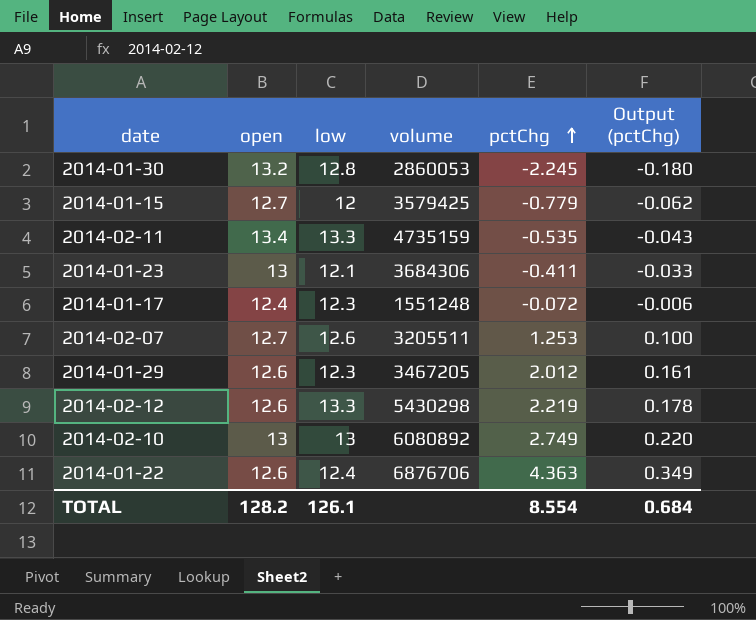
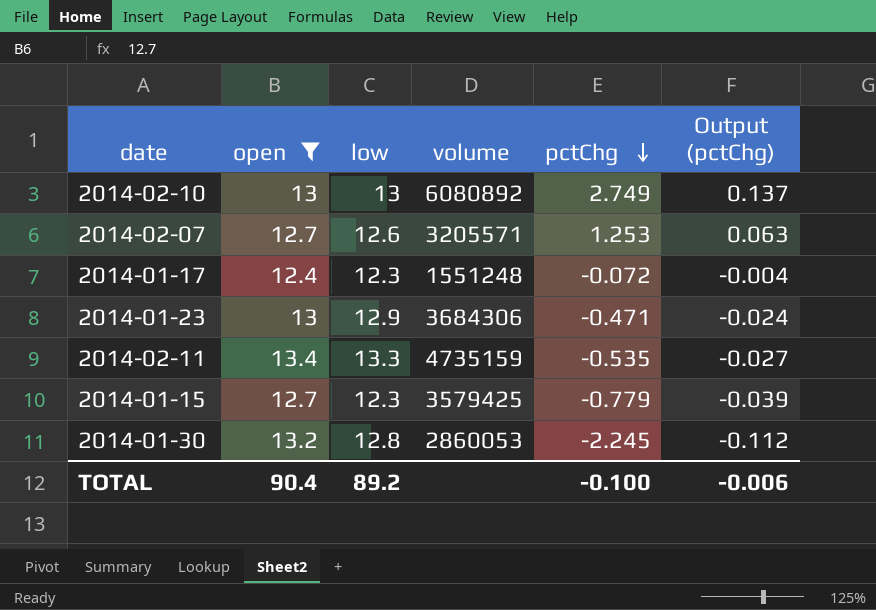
filter: none -> open != 12.6
row order: pctChg ascending -> pctChg descending
column Output (pctChg) | formula: [pctChg] * 0.08 -> [pctChg] * 0.05
2014-02-07 | volume: 3205511 -> 3205571
2014-01-23 | low: 12.1 -> 12.9
2014-01-23 | pctChg: -0.411 -> -0.471
2014-01-15 | low: 12 -> 12.3
TOTAL | open: 128.2 -> 90.4
TOTAL | low: 126.1 -> 89.2
TOTAL | pctChg: 8.554 -> -0.100
TOTAL | Output (pctChg): 0.684 -> -0.006

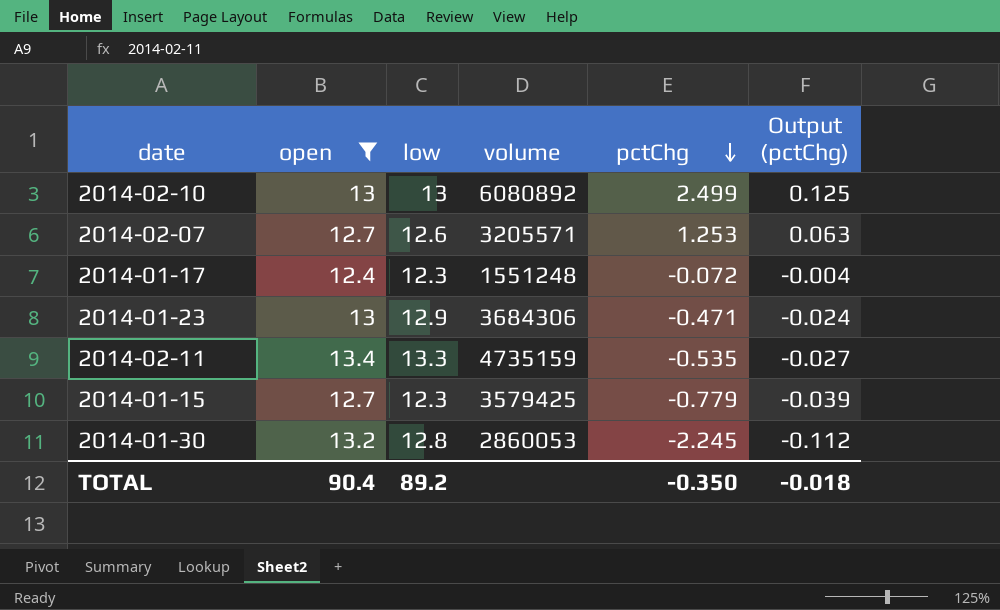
2014-02-10 | pctChg: 2.749 -> 2.499
2014-02-10 | Output (pctChg): 0.137 -> 0.125
TOTAL | pctChg: -0.100 -> -0.350
TOTAL | Output (pctChg): -0.006 -> -0.018

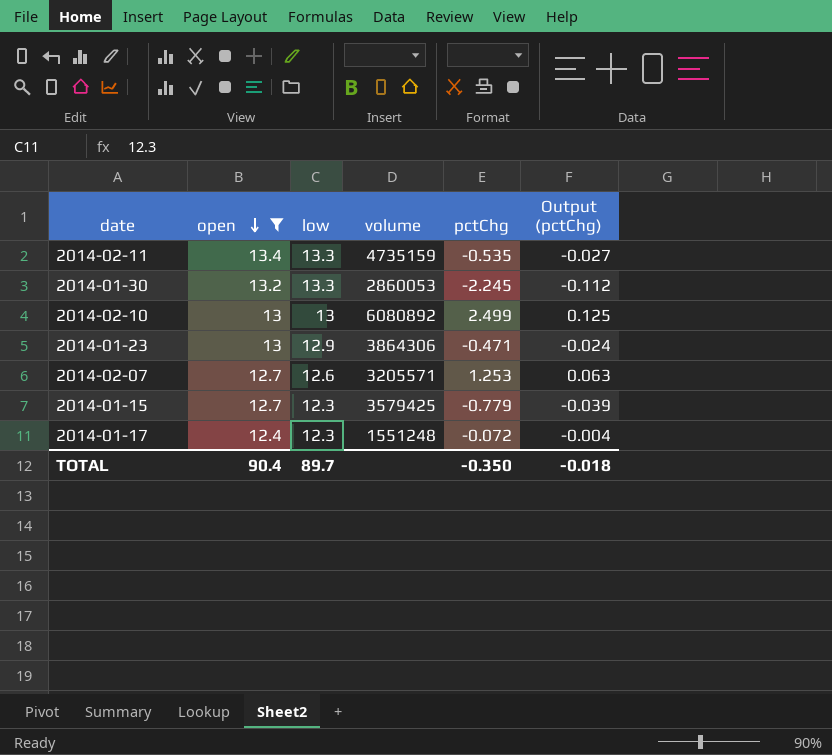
row order: pctChg descending -> open descending
2014-01-30 | low: 12.8 -> 13.3
2014-01-23 | volume: 3684306 -> 3864306
TOTAL | low: 89.2 -> 89.7

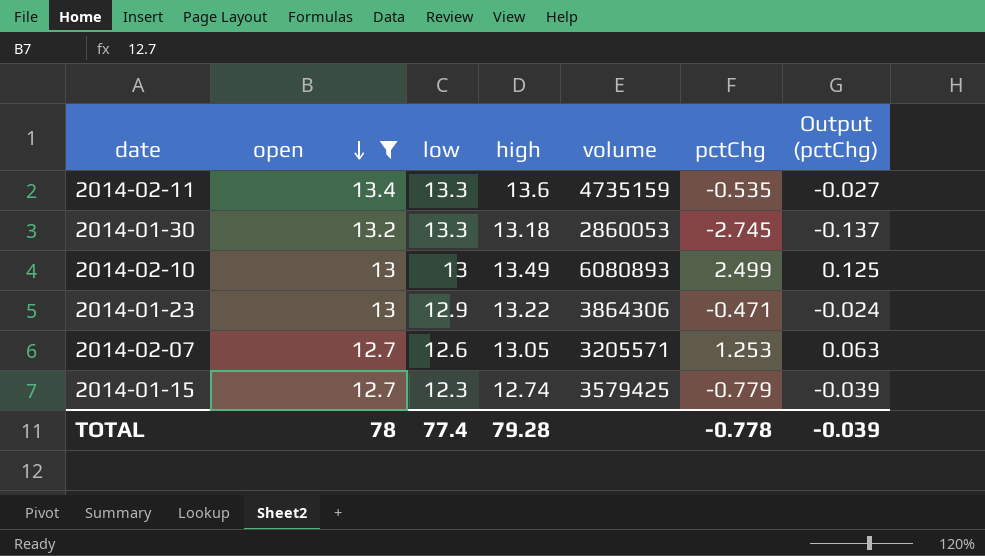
column high | position: none -> 4
row 2014-01-17: 12.4 | 12.3 | 1551248 | -0.072 | -0.004 -> none
2014-01-30 | pctChg: -2.245 -> -2.745
2014-01-30 | Output (pctChg): -0.112 -> -0.137
2014-02-10 | volume: 6080892 -> 6080893
TOTAL | open: 90.4 -> 78
TOTAL | low: 89.7 -> 77.4
TOTAL | pctChg: -0.350 -> -0.778
TOTAL | Output (pctChg): -0.018 -> -0.039

